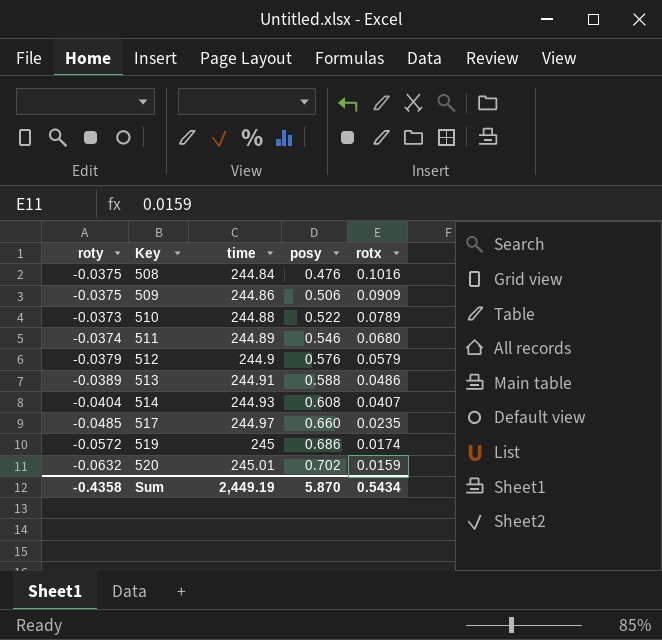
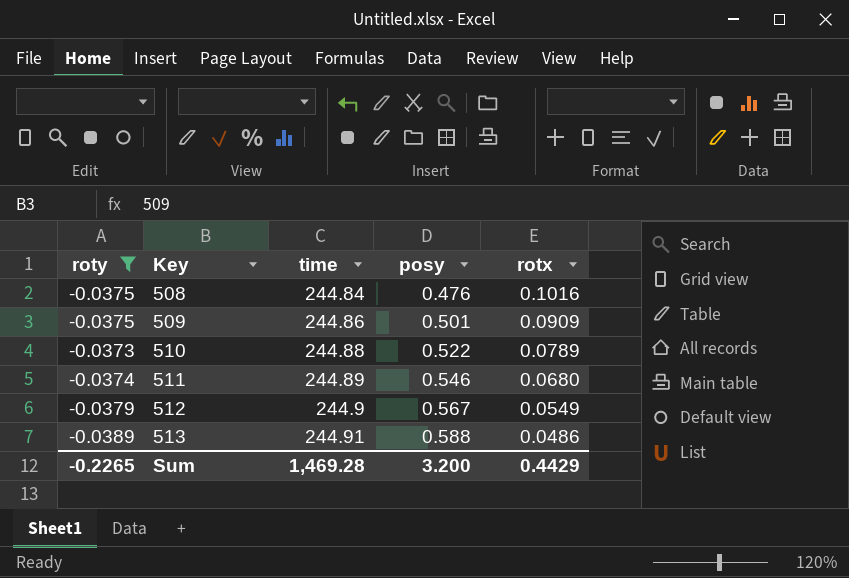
filter: none -> roty >= -0.0389
509 | posy: 0.506 -> 0.501
512 | posy: 0.576 -> 0.567
512 | rotx: 0.0579 -> 0.0549
Sum | roty: -0.4358 -> -0.2265
Sum | time: 2,449.19 -> 1,469.28
Sum | posy: 5.870 -> 3.200
Sum | rotx: 0.5434 -> 0.4429

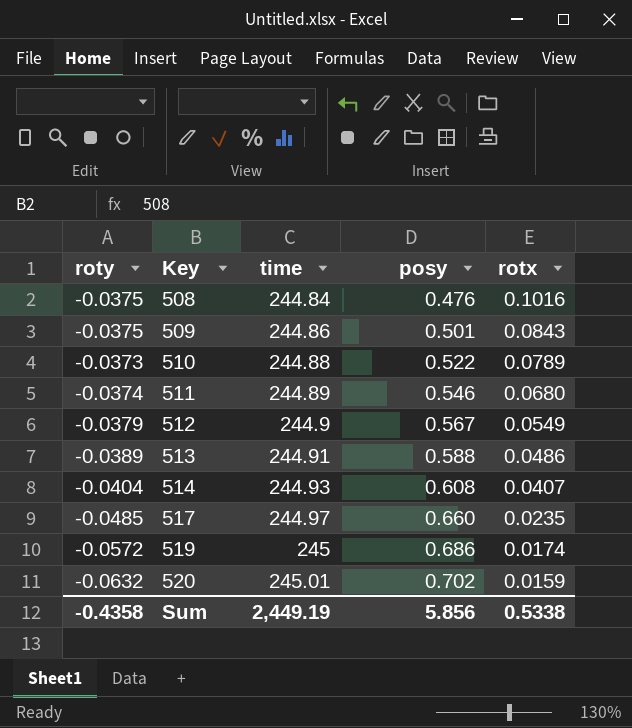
filter: roty >= -0.0389 -> none
509 | rotx: 0.0909 -> 0.0843
Sum | roty: -0.2265 -> -0.4358
Sum | time: 1,469.28 -> 2,449.19
Sum | posy: 3.200 -> 5.856
Sum | rotx: 0.4429 -> 0.5338

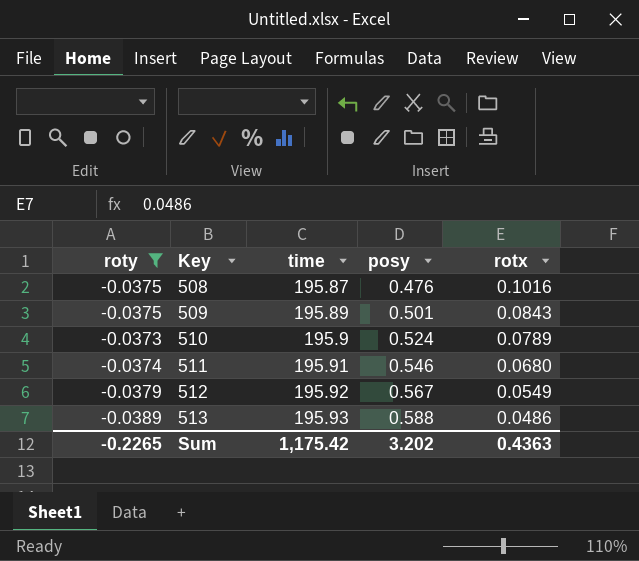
filter: none -> roty >= -0.0389
508 | time: 244.84 -> 195.87
509 | time: 244.86 -> 195.89
510 | time: 244.88 -> 195.9
510 | posy: 0.522 -> 0.524
511 | time: 244.89 -> 195.91
512 | time: 244.9 -> 195.92
513 | time: 244.91 -> 195.93
Sum | roty: -0.4358 -> -0.2265
Sum | time: 2,449.19 -> 1,175.42
Sum | posy: 5.856 -> 3.202
Sum | rotx: 0.5338 -> 0.4363

